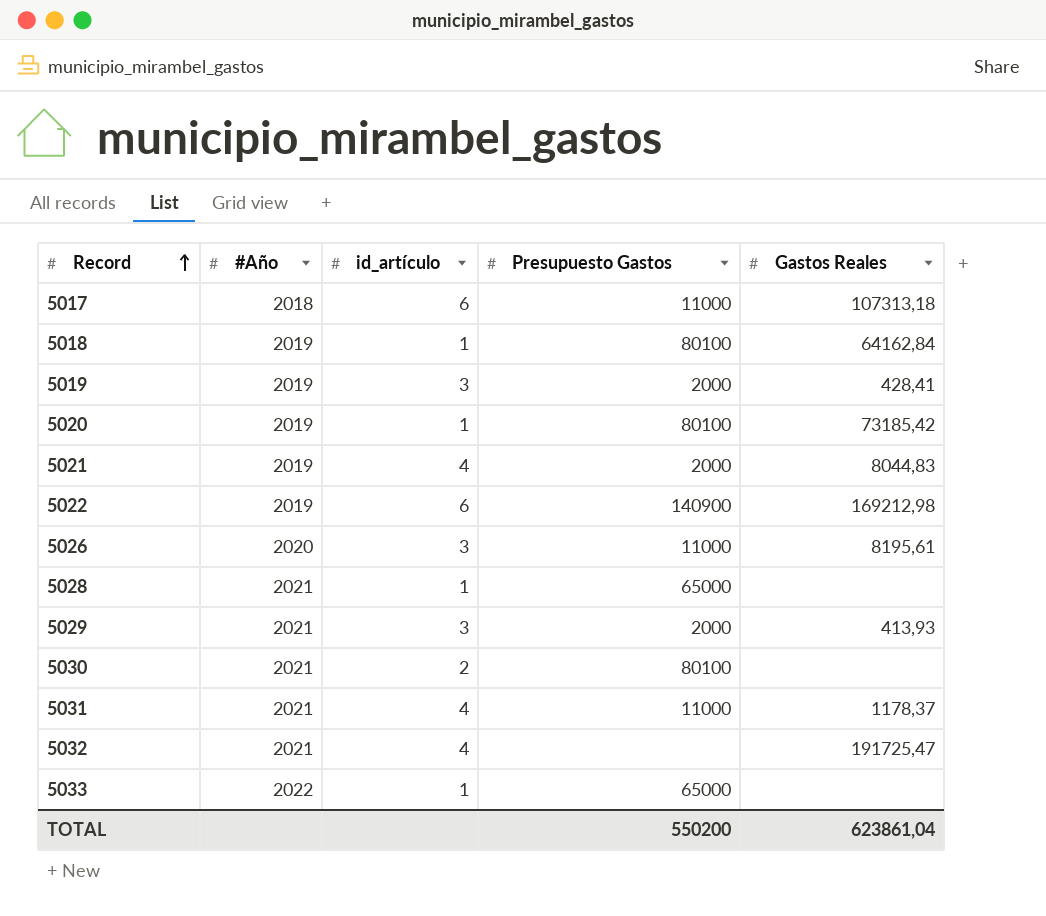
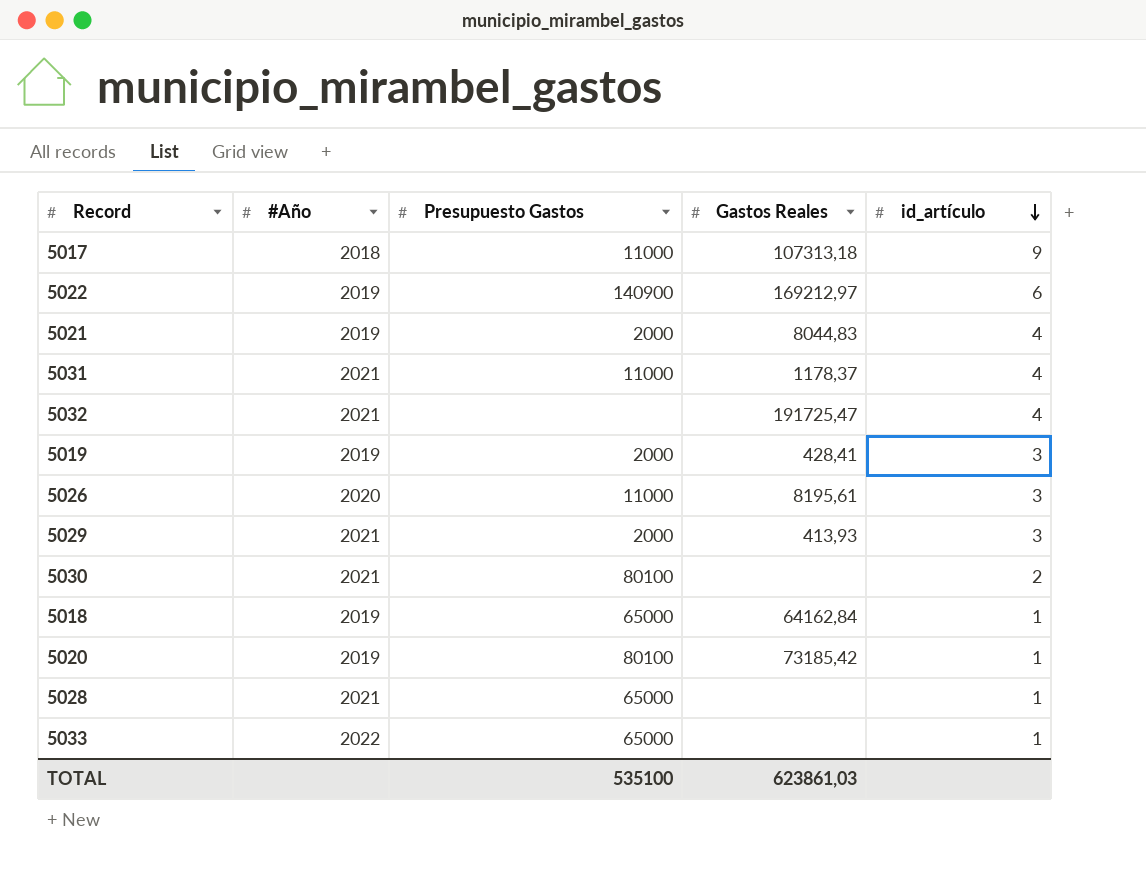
row order: Record ascending -> id_artículo descending
column id_artículo | position: 3 -> 5
5017 | id_artículo: 6 -> 9
5022 | Gastos Reales: 169212,98 -> 169212,97
5018 | Presupuesto Gastos: 80100 -> 65000
TOTAL | Presupuesto Gastos: 550200 -> 535100
TOTAL | Gastos Reales: 623861,04 -> 623861,03

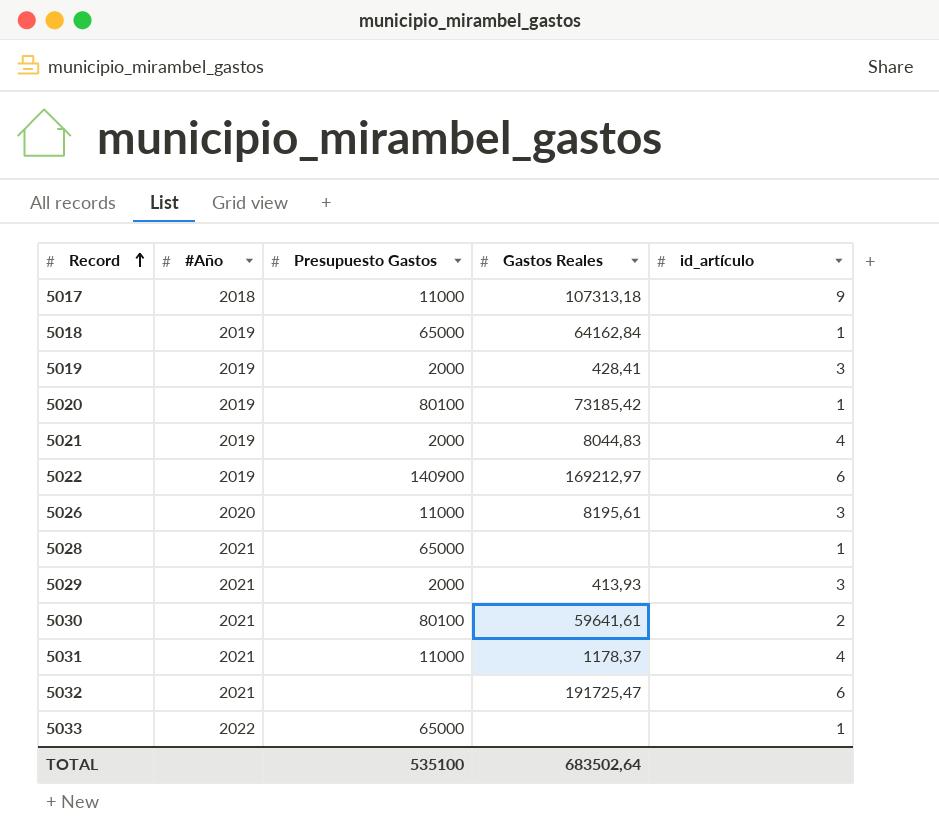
row order: id_artículo descending -> Record ascending
5030 | Gastos Reales: none -> 59641,61
5032 | id_artículo: 4 -> 6
TOTAL | Gastos Reales: 623861,03 -> 683502,64

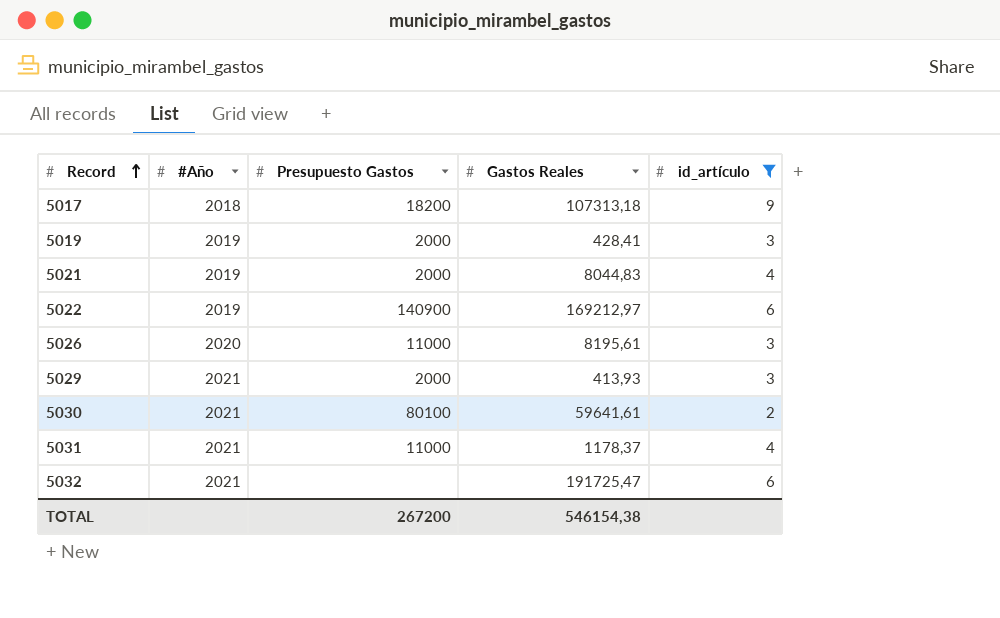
filter: none -> id_artículo != 1
5017 | Presupuesto Gastos: 11000 -> 18200
TOTAL | Presupuesto Gastos: 535100 -> 267200
TOTAL | Gastos Reales: 683502,64 -> 546154,38

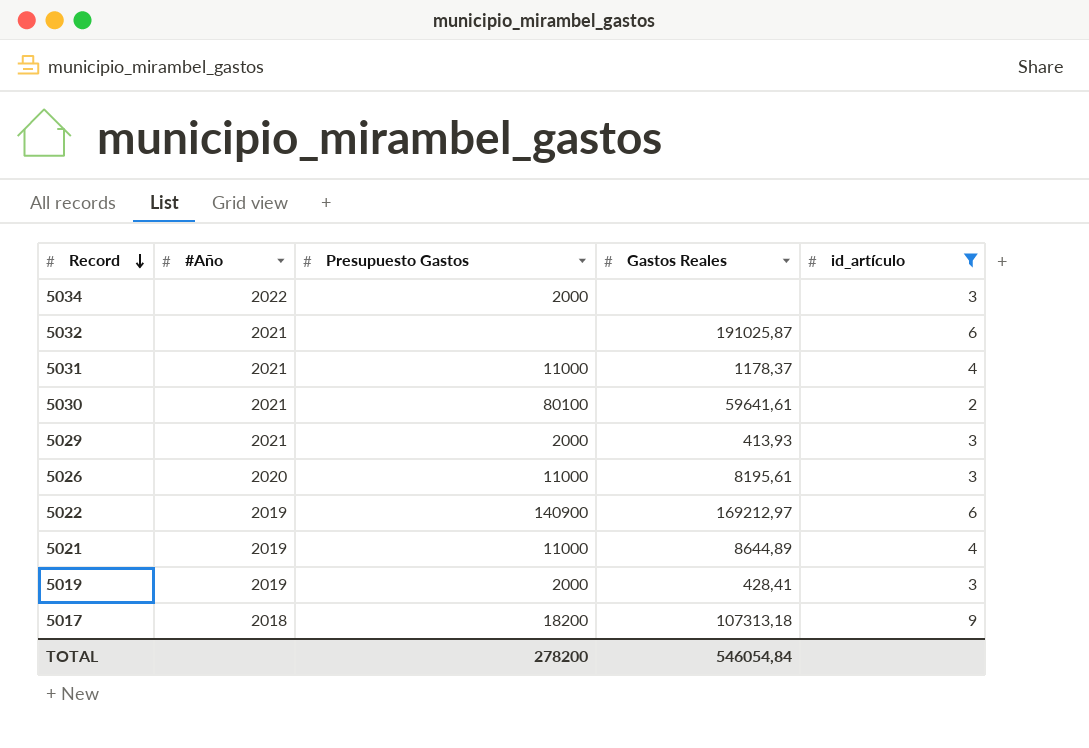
row order: Record ascending -> Record descending
row 5034: none -> 2022 | 2000 | none | 3
5032 | Gastos Reales: 191725,47 -> 191025,87
5021 | Presupuesto Gastos: 2000 -> 11000
5021 | Gastos Reales: 8044,83 -> 8644,89
TOTAL | Presupuesto Gastos: 267200 -> 278200
TOTAL | Gastos Reales: 546154,38 -> 546054,84

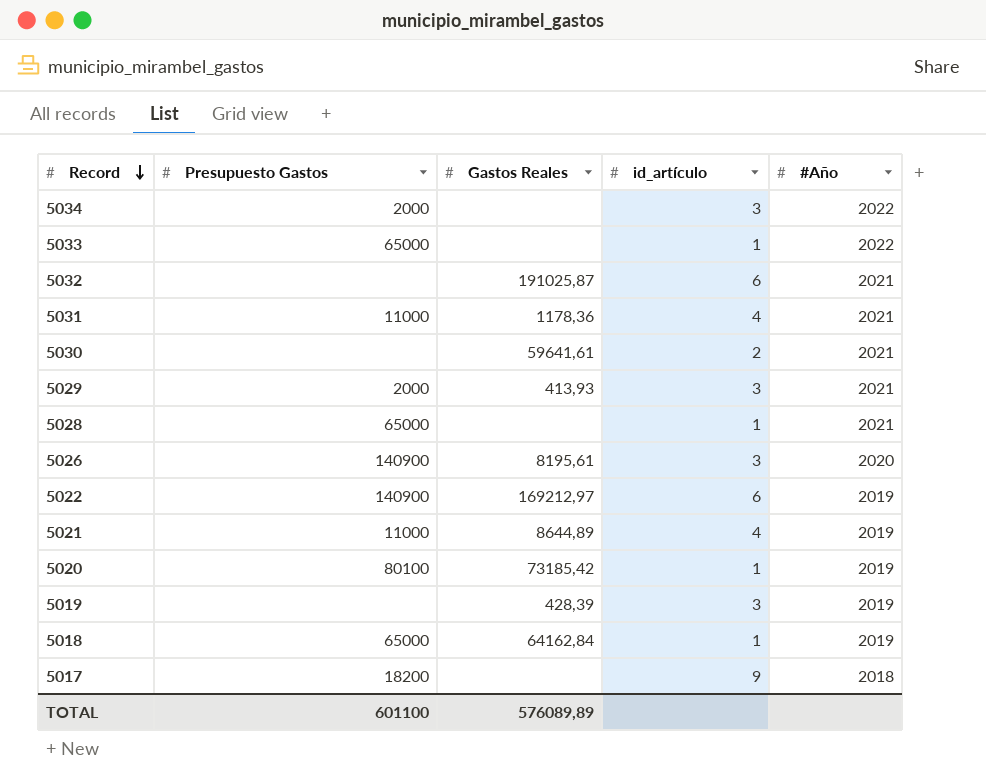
filter: id_artículo != 1 -> none
column #Año | position: 2 -> 5
5031 | Gastos Reales: 1178,37 -> 1178,36
5030 | Presupuesto Gastos: 80100 -> none
5026 | Presupuesto Gastos: 11000 -> 140900
5019 | Presupuesto Gastos: 2000 -> none
5019 | Gastos Reales: 428,41 -> 428,39
5017 | Gastos Reales: 107313,18 -> none
TOTAL | Presupuesto Gastos: 278200 -> 601100
TOTAL | Gastos Reales: 546054,84 -> 576089,89

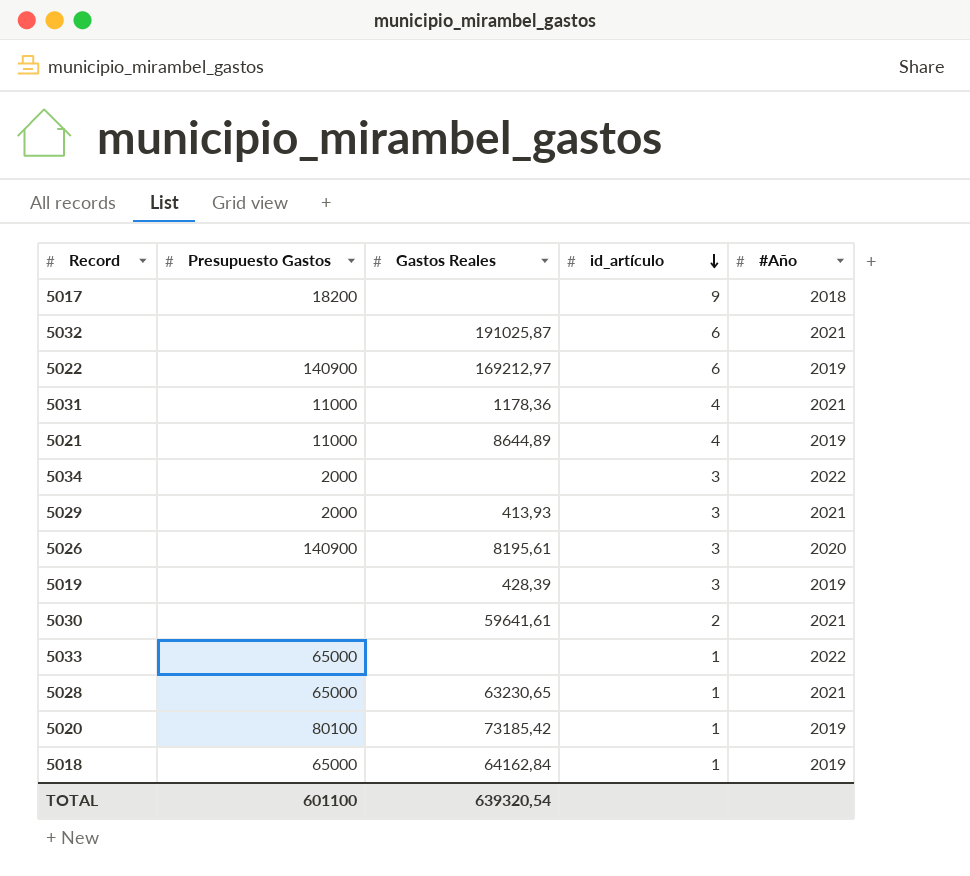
row order: Record descending -> id_artículo descending
5028 | Gastos Reales: none -> 63230,65
TOTAL | Gastos Reales: 576089,89 -> 639320,54

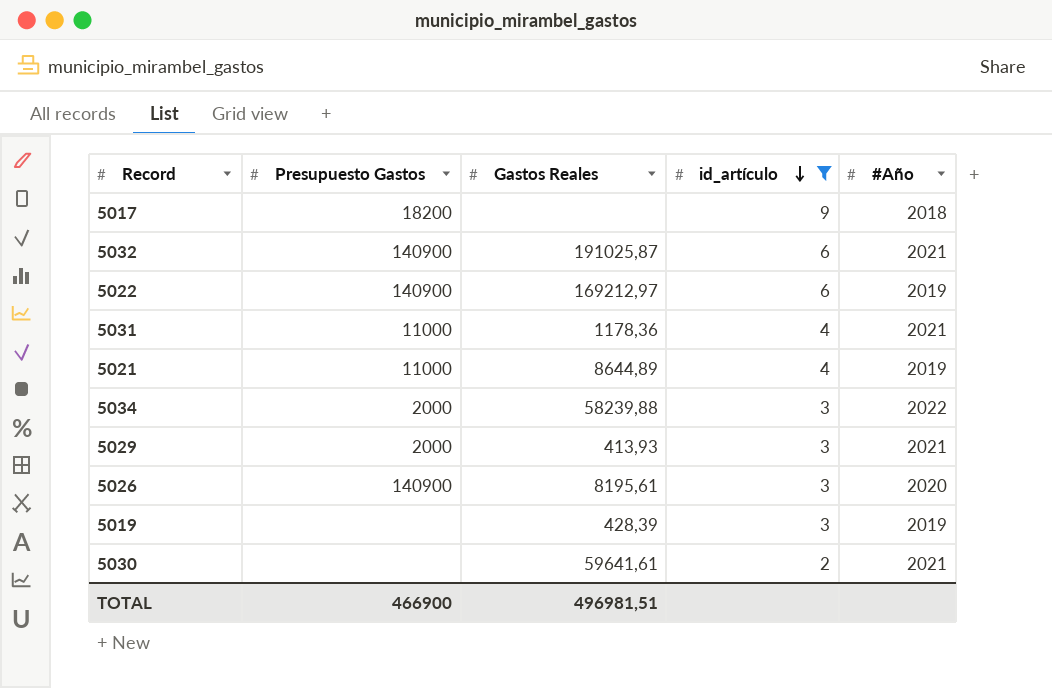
filter: none -> id_artículo != 1
5032 | Presupuesto Gastos: none -> 140900
5034 | Gastos Reales: none -> 58239,88
TOTAL | Presupuesto Gastos: 601100 -> 466900
TOTAL | Gastos Reales: 639320,54 -> 496981,51

